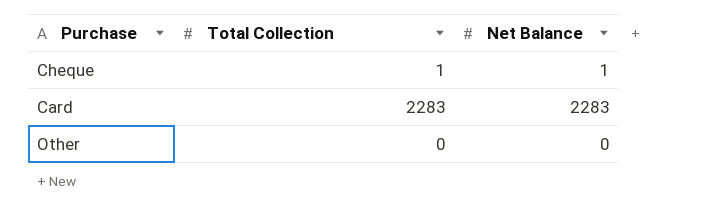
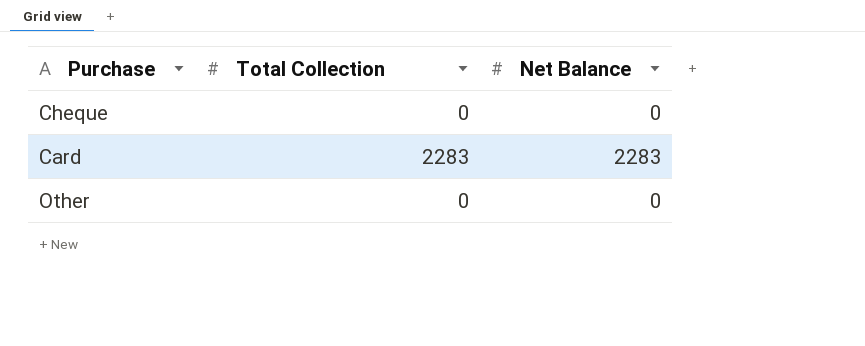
Cheque | Total Collection: 1 -> 0
Cheque | Net Balance: 1 -> 0

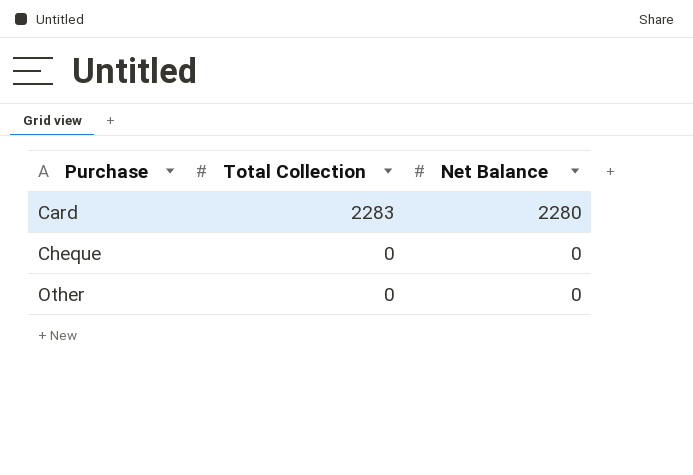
row order: none -> Purchase ascending
Card | Net Balance: 2283 -> 2280

